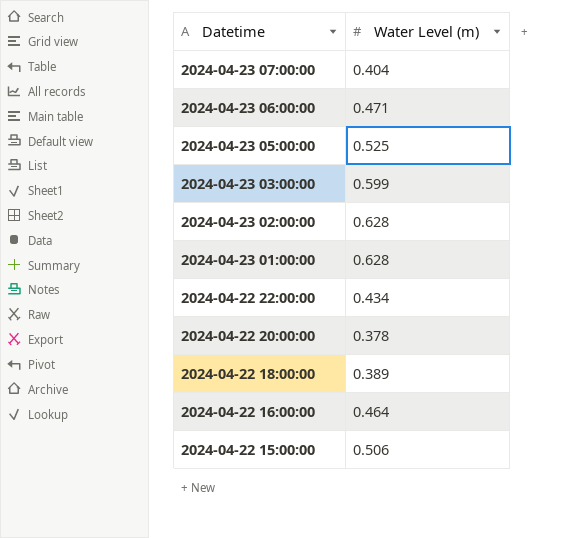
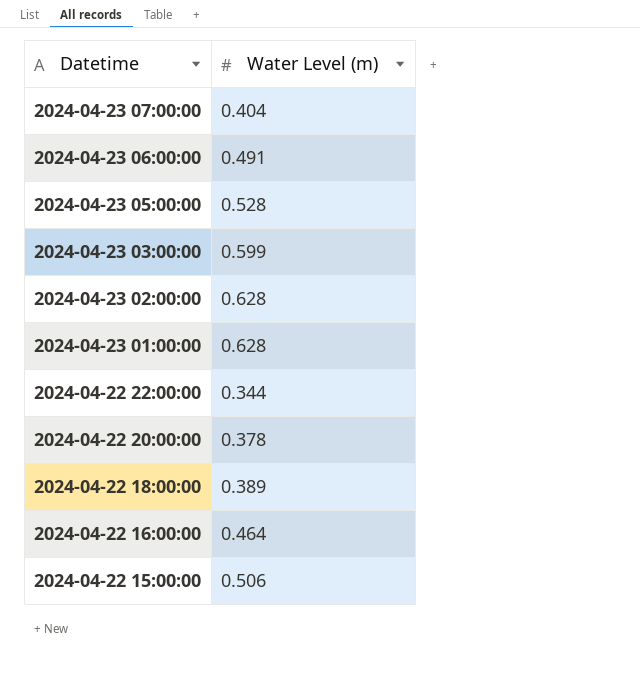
2024-04-23 06:00:00 | Water Level (m): 0.471 -> 0.491
2024-04-23 05:00:00 | Water Level (m): 0.525 -> 0.528
2024-04-22 22:00:00 | Water Level (m): 0.434 -> 0.344

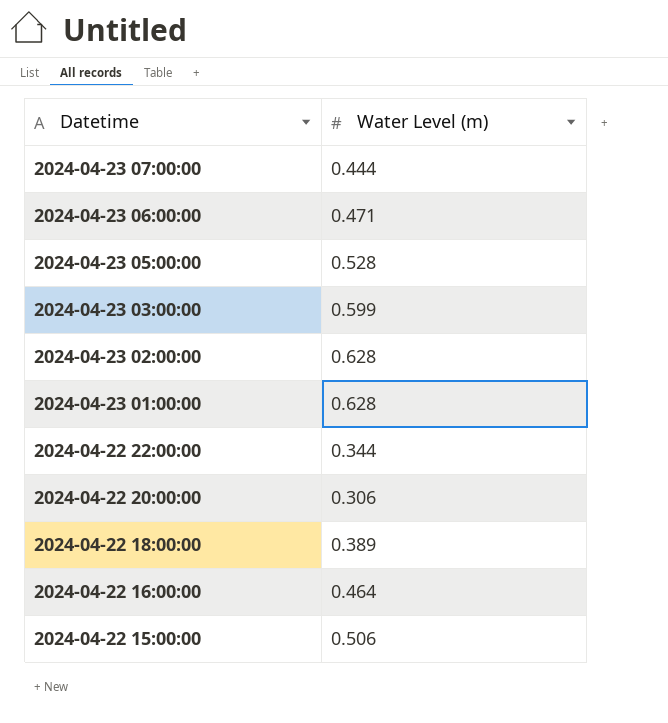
2024-04-23 07:00:00 | Water Level (m): 0.404 -> 0.444
2024-04-23 06:00:00 | Water Level (m): 0.491 -> 0.471
2024-04-22 20:00:00 | Water Level (m): 0.378 -> 0.306

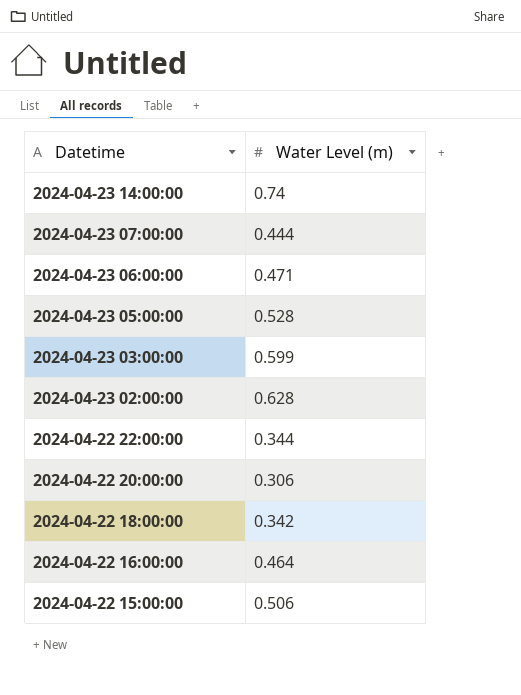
row 2024-04-23 01:00:00: 0.628 -> none
row 2024-04-23 14:00:00: none -> 0.74
2024-04-22 18:00:00 | Water Level (m): 0.389 -> 0.342

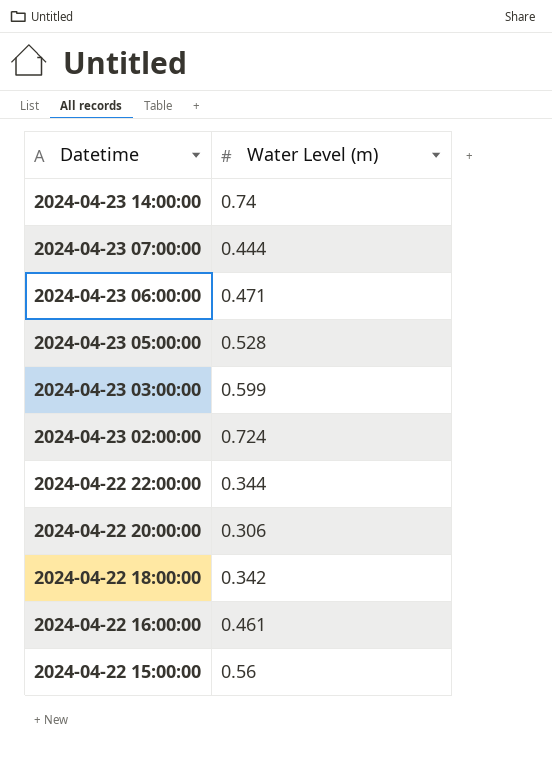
2024-04-23 02:00:00 | Water Level (m): 0.628 -> 0.724
2024-04-22 16:00:00 | Water Level (m): 0.464 -> 0.461
2024-04-22 15:00:00 | Water Level (m): 0.506 -> 0.56

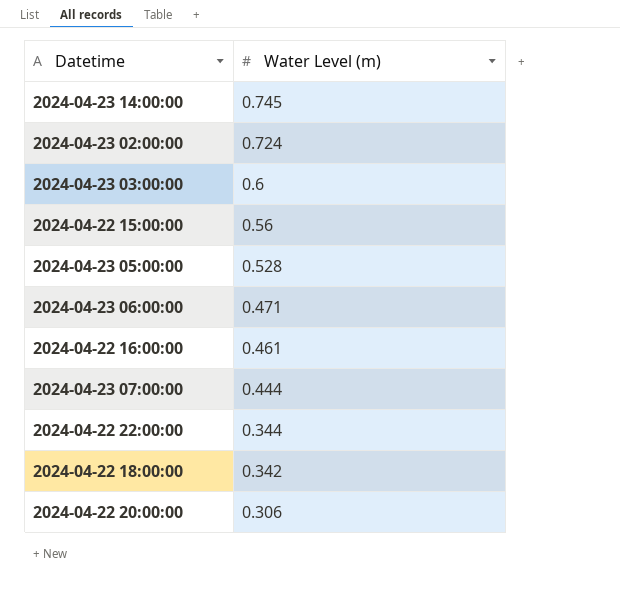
row order: Datetime descending -> Water Level (m) descending
2024-04-23 14:00:00 | Water Level (m): 0.74 -> 0.745
2024-04-23 03:00:00 | Water Level (m): 0.599 -> 0.6

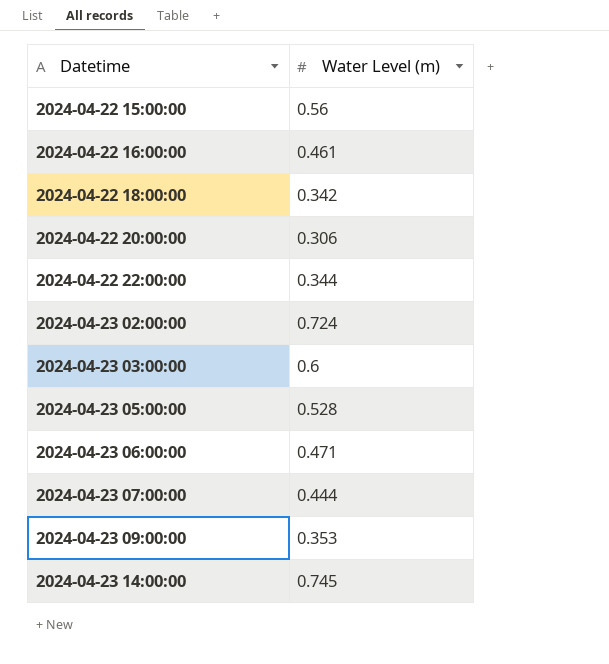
row order: Water Level (m) descending -> Datetime ascending
row 2024-04-23 09:00:00: none -> 0.353

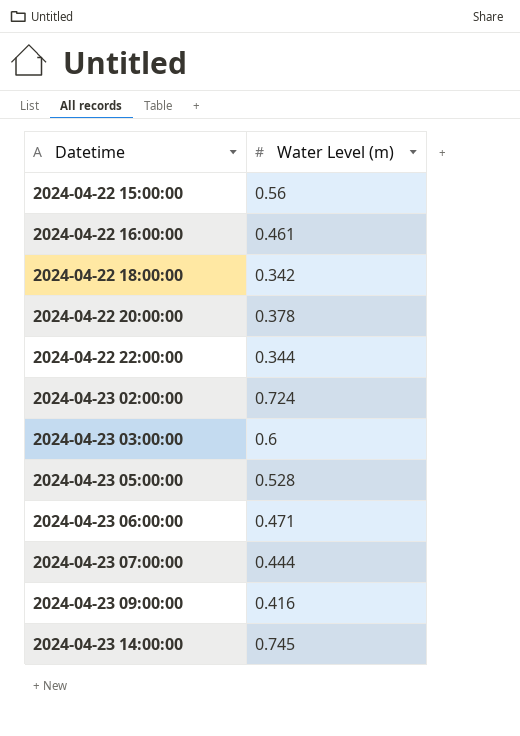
2024-04-22 20:00:00 | Water Level (m): 0.306 -> 0.378
2024-04-23 09:00:00 | Water Level (m): 0.353 -> 0.416

